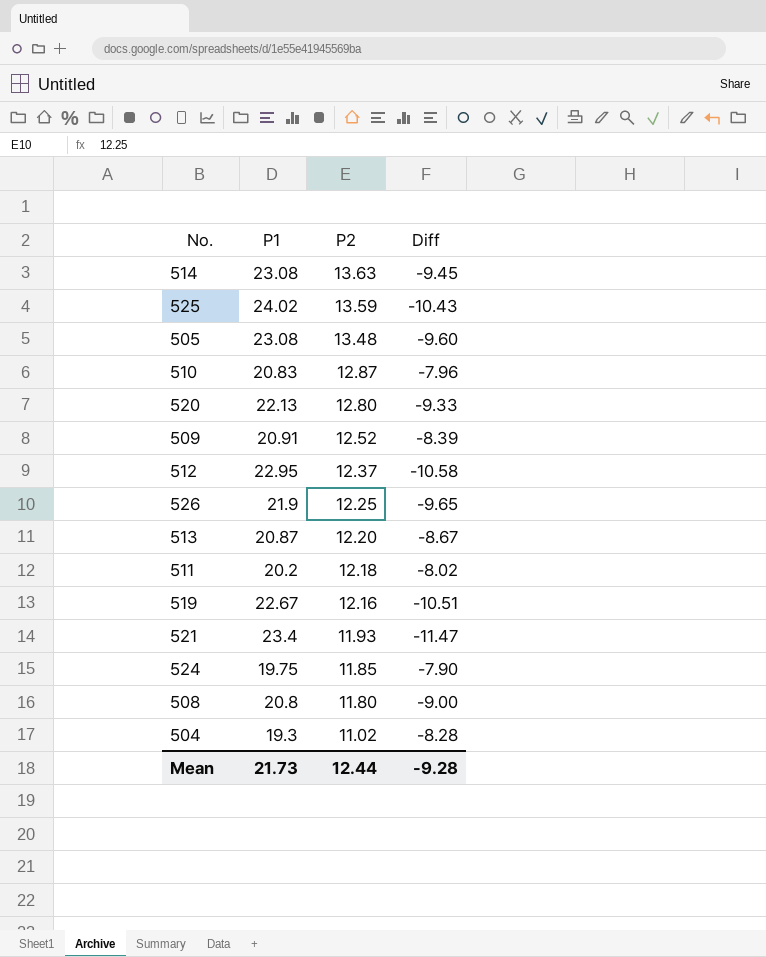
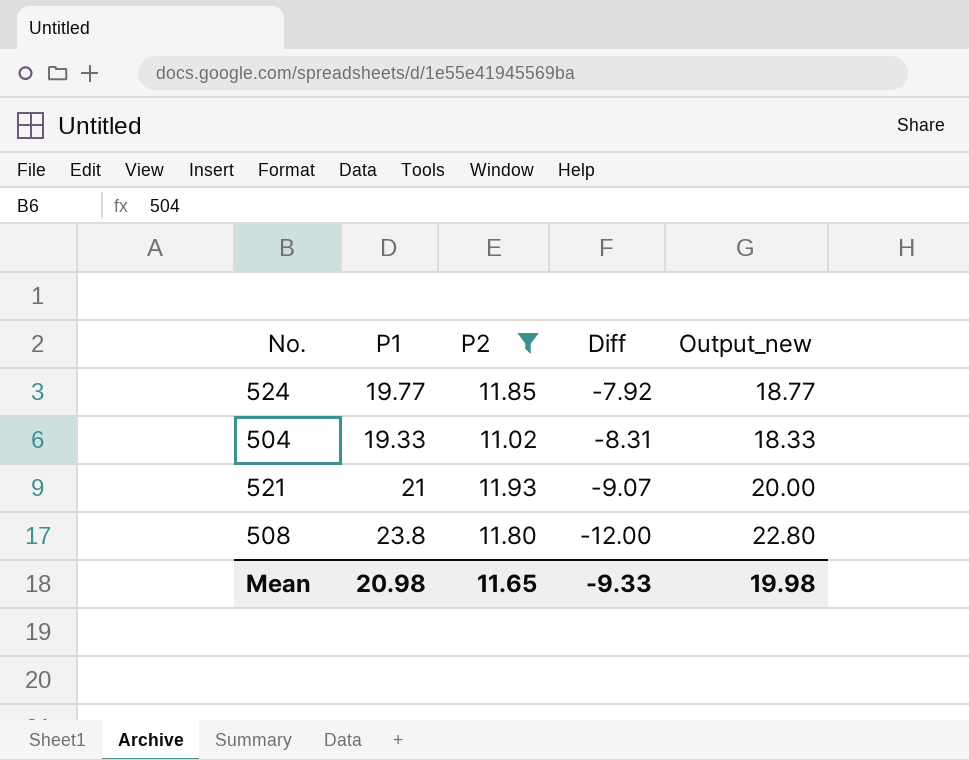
filter: none -> P2 <= 11.93
row order: P2 descending -> Diff descending
column Output_new | formula: none -> [P1] - 1
524 | P1: 19.75 -> 19.77
524 | Diff: -7.90 -> -7.92
504 | P1: 19.3 -> 19.33
504 | Diff: -8.28 -> -8.31
521 | P1: 23.4 -> 21
521 | Diff: -11.47 -> -9.07
508 | P1: 20.8 -> 23.8
508 | Diff: -9.00 -> -12.00
Mean | P1: 21.73 -> 20.98
Mean | P2: 12.44 -> 11.65
Mean | Diff: -9.28 -> -9.33

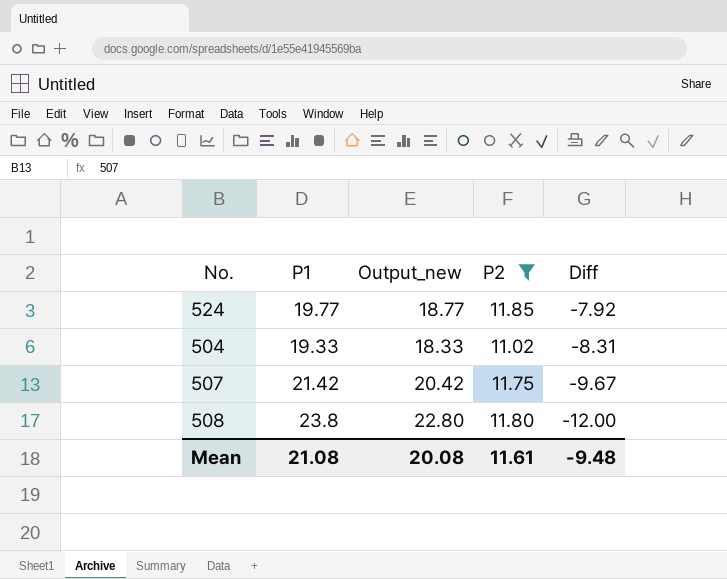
column Output_new | position: 5 -> 3
row 521: 21 | 11.93 | -9.07 | 20.00 -> none
row 507: none -> 21.42 | 20.42 | 11.75 | -9.67
Mean | P1: 20.98 -> 21.08
Mean | Output_new: 19.98 -> 20.08
Mean | P2: 11.65 -> 11.61
Mean | Diff: -9.33 -> -9.48

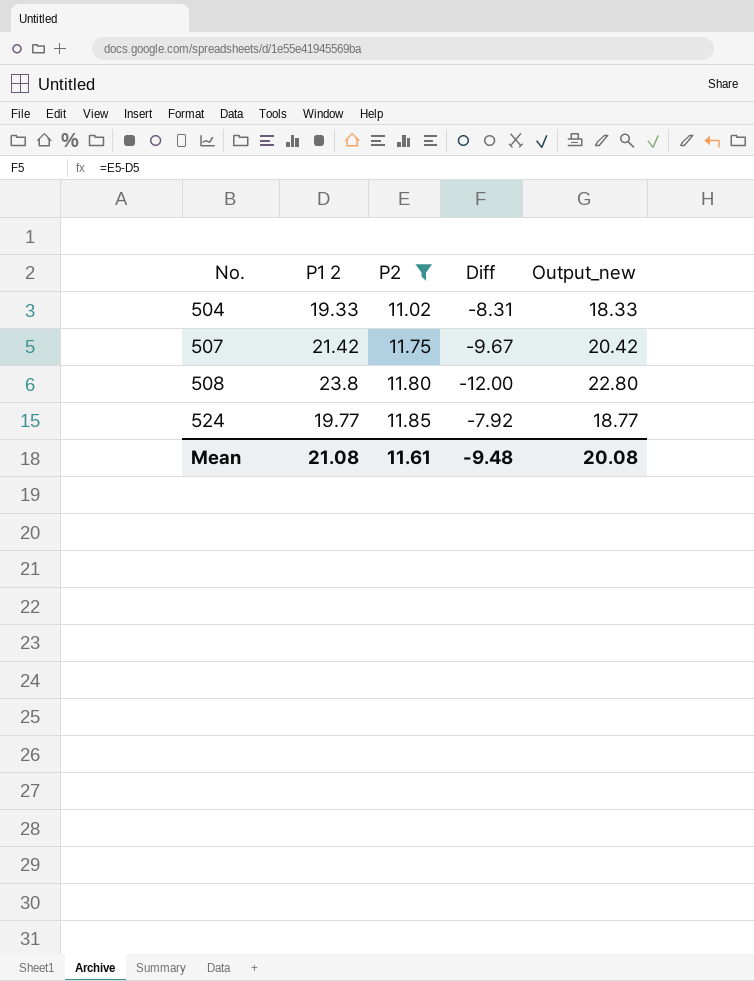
row order: Diff descending -> No. ascending
column name: P1 -> P1 2
column Output_new | position: 3 -> 5

